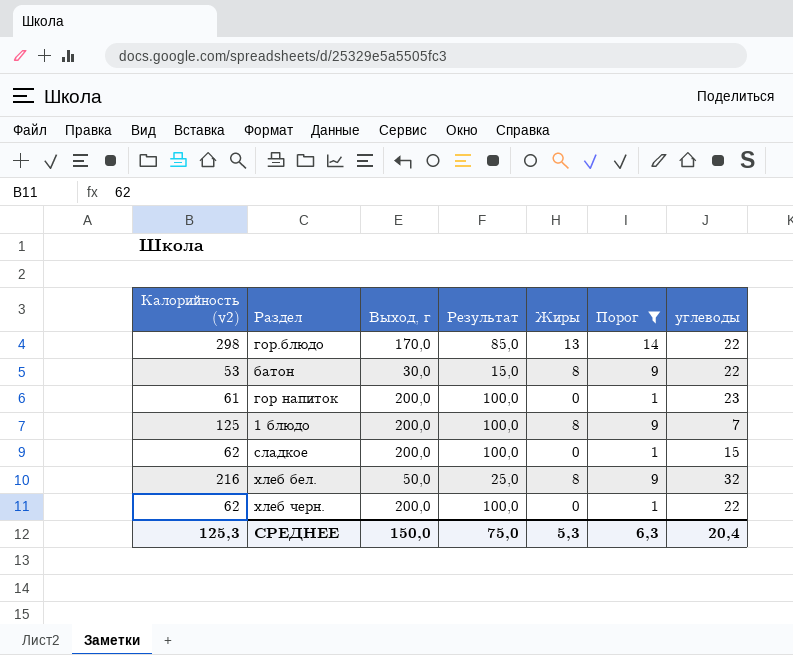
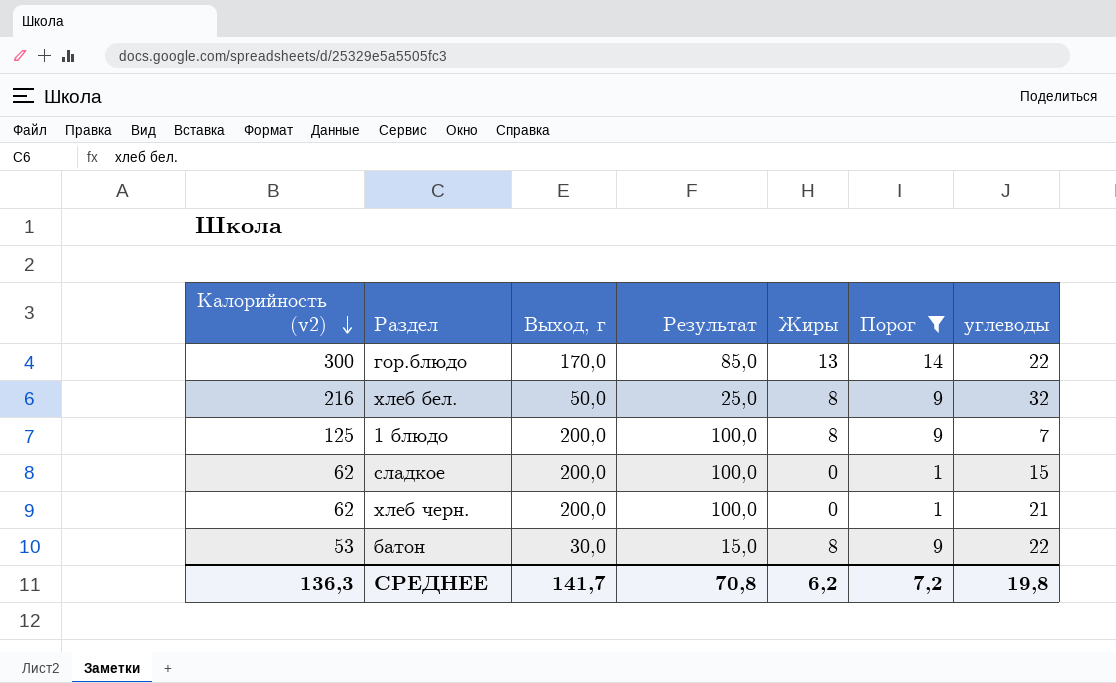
row order: none -> Калорийность (v2) descending
row гор напиток: 61 | 200,0 | 100,0 | 0 | 1 | 23 -> none
гор.блюдо | Калорийность (v2): 298 -> 300
хлеб черн. | углеводы: 22 -> 21
СРЕДНЕЕ | Калорийность (v2): 125,3 -> 136,3
СРЕДНЕЕ | Выход, г: 150,0 -> 141,7
СРЕДНЕЕ | Результат: 75,0 -> 70,8
СРЕДНЕЕ | Жиры: 5,3 -> 6,2
СРЕДНЕЕ | Порог: 6,3 -> 7,2
СРЕДНЕЕ | углеводы: 20,4 -> 19,8

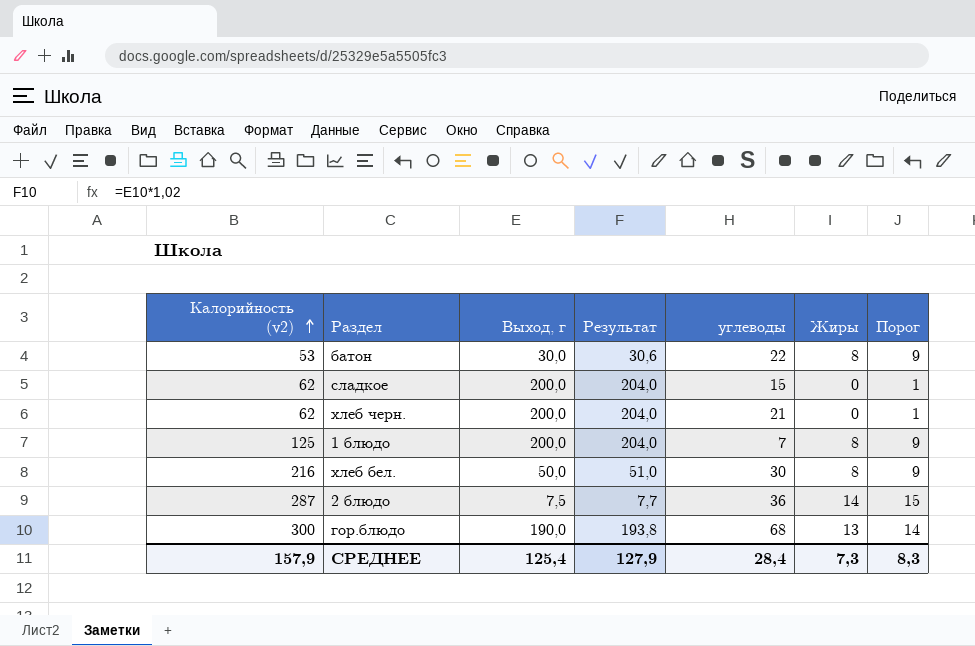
filter: Порог != 15 -> none
row order: Калорийность (v2) descending -> Калорийность (v2) ascending
column Результат | formula: [Выход, г] * 0,5 -> [Выход, г] * 1,02
column углеводы | position: 7 -> 5
хлеб бел. | углеводы: 32 -> 30
гор.блюдо | Выход, г: 170,0 -> 190,0
гор.блюдо | углеводы: 22 -> 68
СРЕДНЕЕ | Калорийность (v2): 136,3 -> 157,9
СРЕДНЕЕ | Выход, г: 141,7 -> 125,4
СРЕДНЕЕ | Результат: 70,8 -> 127,9
СРЕДНЕЕ | углеводы: 19,8 -> 28,4
СРЕДНЕЕ | Жиры: 6,2 -> 7,3
СРЕДНЕЕ | Порог: 7,2 -> 8,3

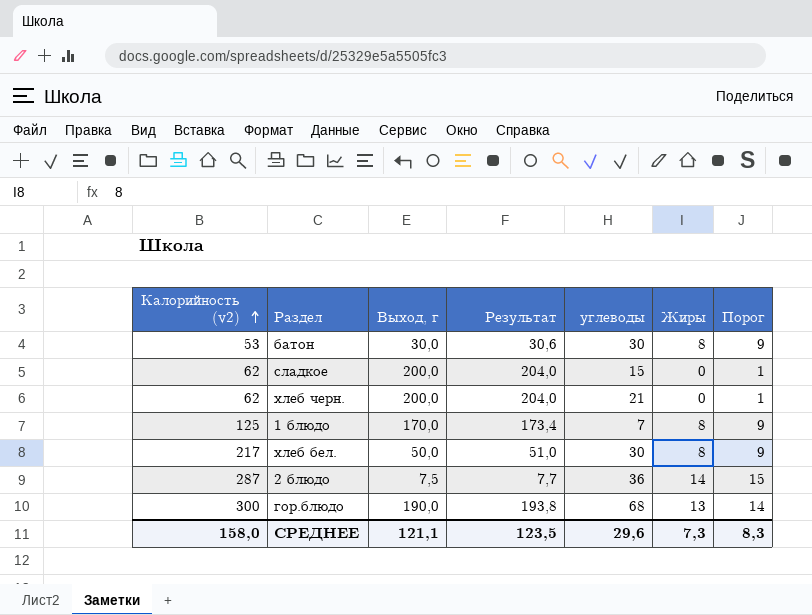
батон | углеводы: 22 -> 30
1 блюдо | Выход, г: 200,0 -> 170,0
1 блюдо | Результат: 204,0 -> 173,4
хлеб бел. | Калорийность (v2): 216 -> 217
СРЕДНЕЕ | Калорийность (v2): 157,9 -> 158,0
СРЕДНЕЕ | Выход, г: 125,4 -> 121,1
СРЕДНЕЕ | Результат: 127,9 -> 123,5
СРЕДНЕЕ | углеводы: 28,4 -> 29,6

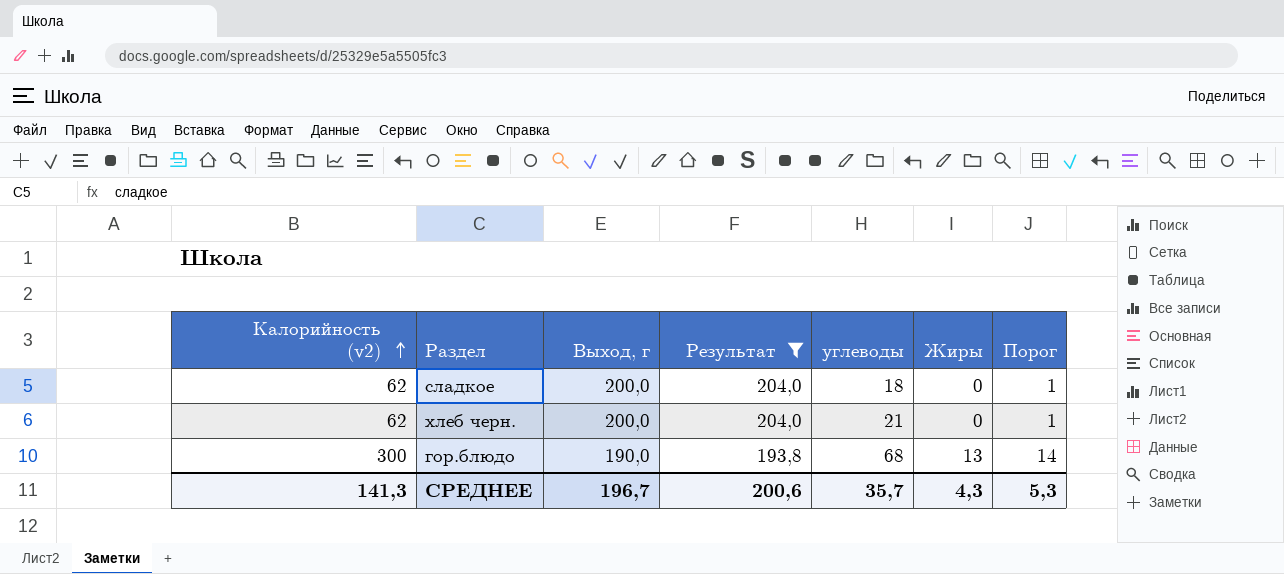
filter: none -> Результат >= 193,8
сладкое | углеводы: 15 -> 18
СРЕДНЕЕ | Калорийность (v2): 158,0 -> 141,3
СРЕДНЕЕ | Выход, г: 121,1 -> 196,7
СРЕДНЕЕ | Результат: 123,5 -> 200,6
СРЕДНЕЕ | углеводы: 29,6 -> 35,7
СРЕДНЕЕ | Жиры: 7,3 -> 4,3
СРЕДНЕЕ | Порог: 8,3 -> 5,3

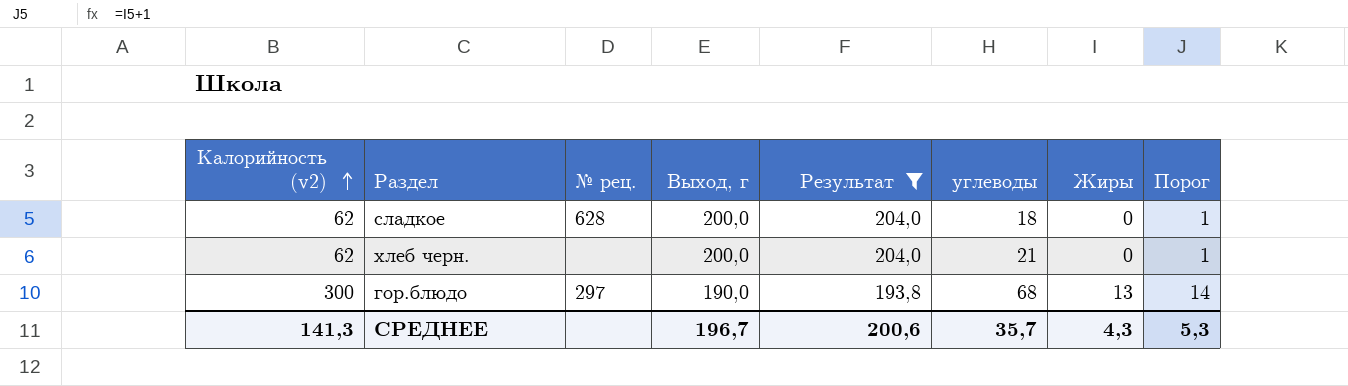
column № рец. | position: none -> 3

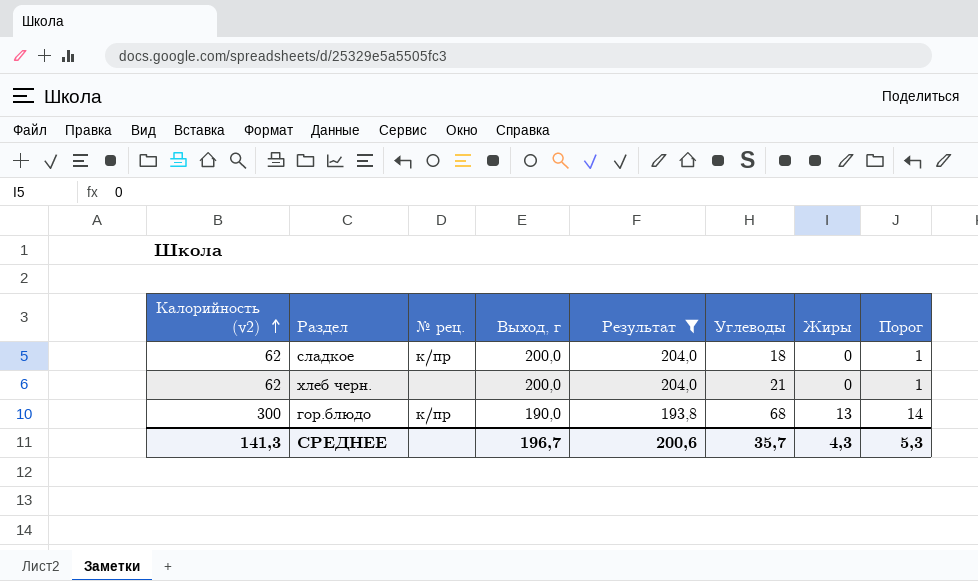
column name: углеводы -> Углеводы
сладкое | № рец.: 628 -> к/пр
гор.блюдо | № рец.: 297 -> к/пр

